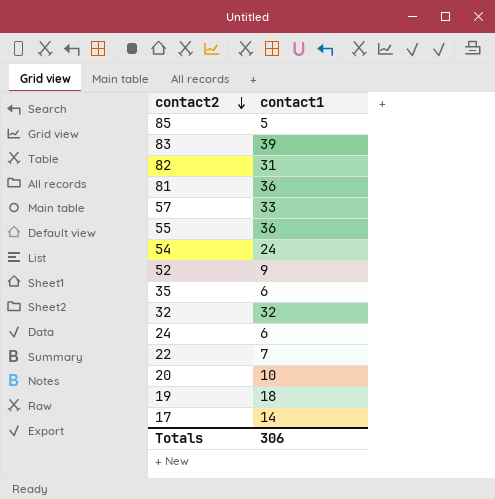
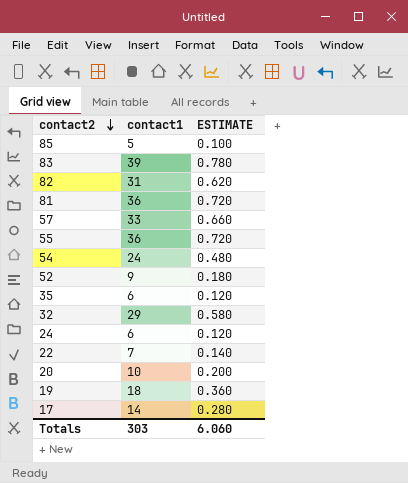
column ESTIMATE | formula: none -> [contact1] * 0.02
32 | contact1: 32 -> 29
Totals | contact1: 306 -> 303

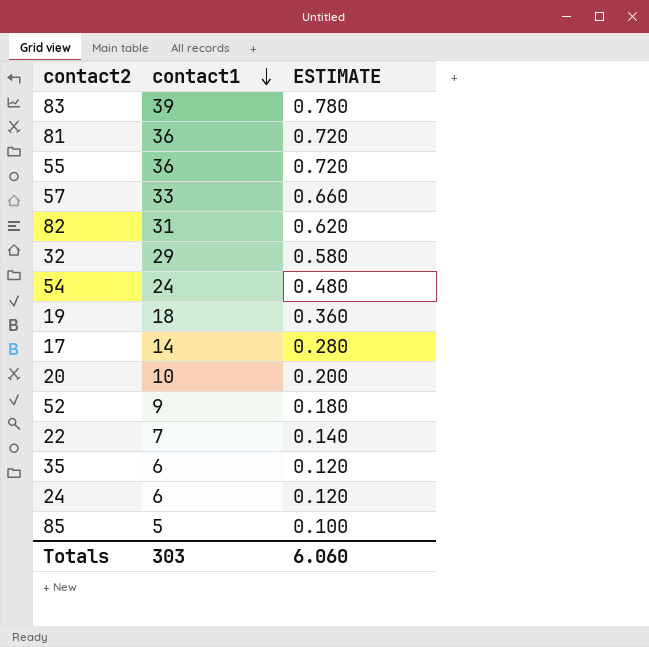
row order: contact2 descending -> contact1 descending

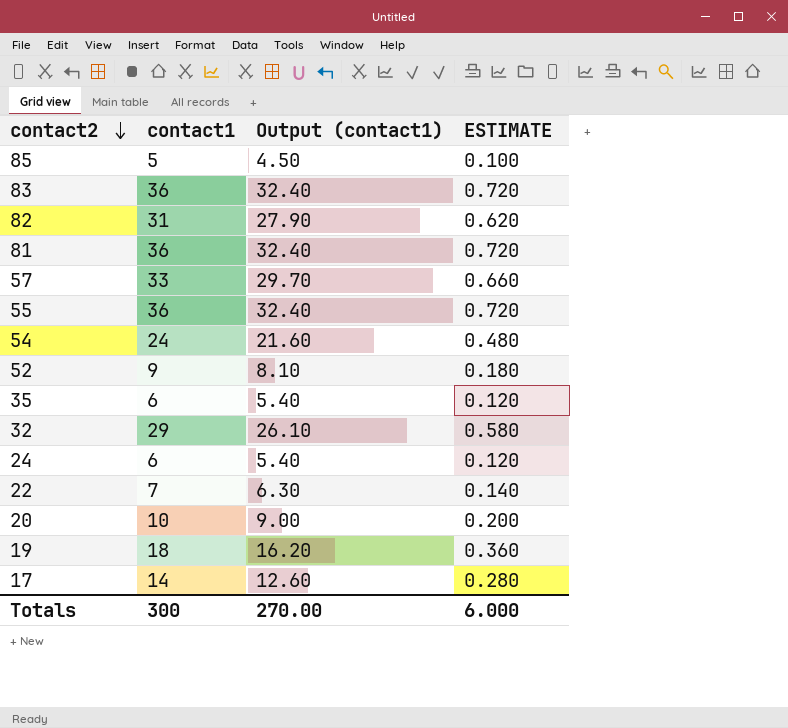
row order: contact1 descending -> contact2 descending
column Output (contact1) | formula: none -> [contact1] * 0.9
83 | contact1: 39 -> 36
83 | ESTIMATE: 0.780 -> 0.720
Totals | contact1: 303 -> 300
Totals | ESTIMATE: 6.060 -> 6.000

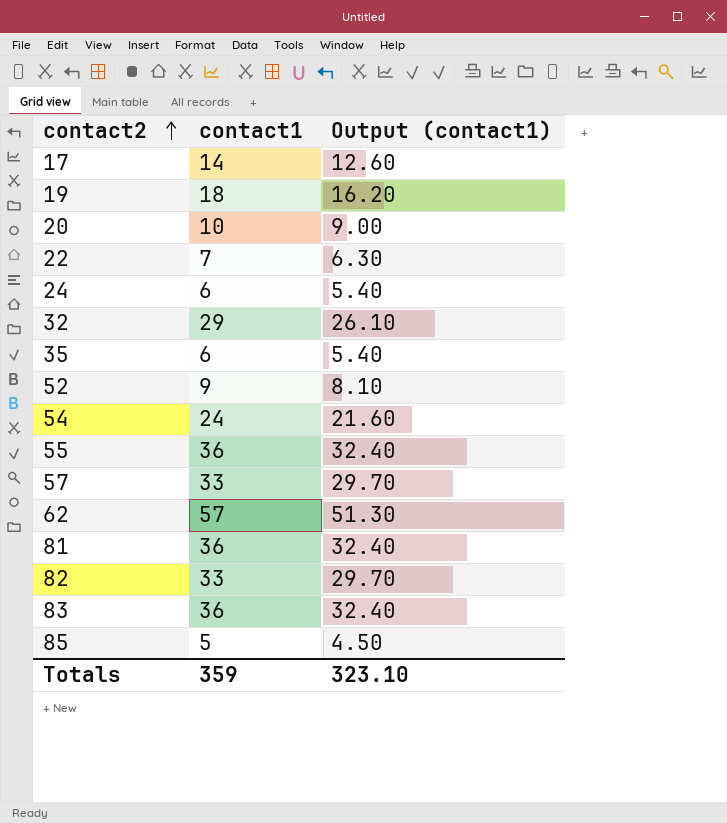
row order: contact2 descending -> contact2 ascending
column ESTIMATE | formula: [contact1] * 0.02 -> none
row 62: none -> 57 | 51.30
82 | contact1: 31 -> 33
82 | Output (contact1): 27.90 -> 29.70
Totals | contact1: 300 -> 359
Totals | Output (contact1): 270.00 -> 323.10

